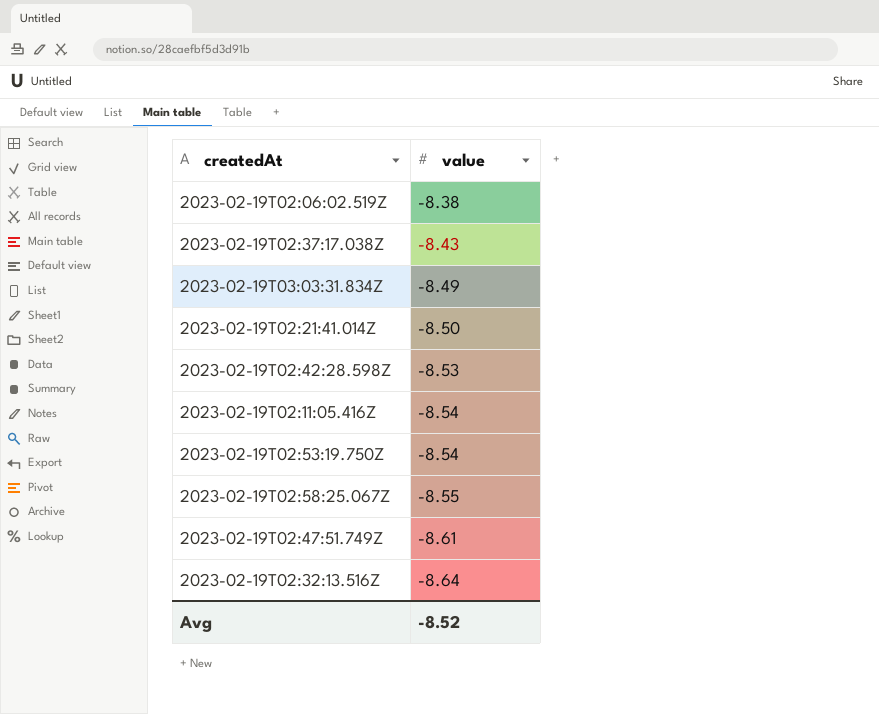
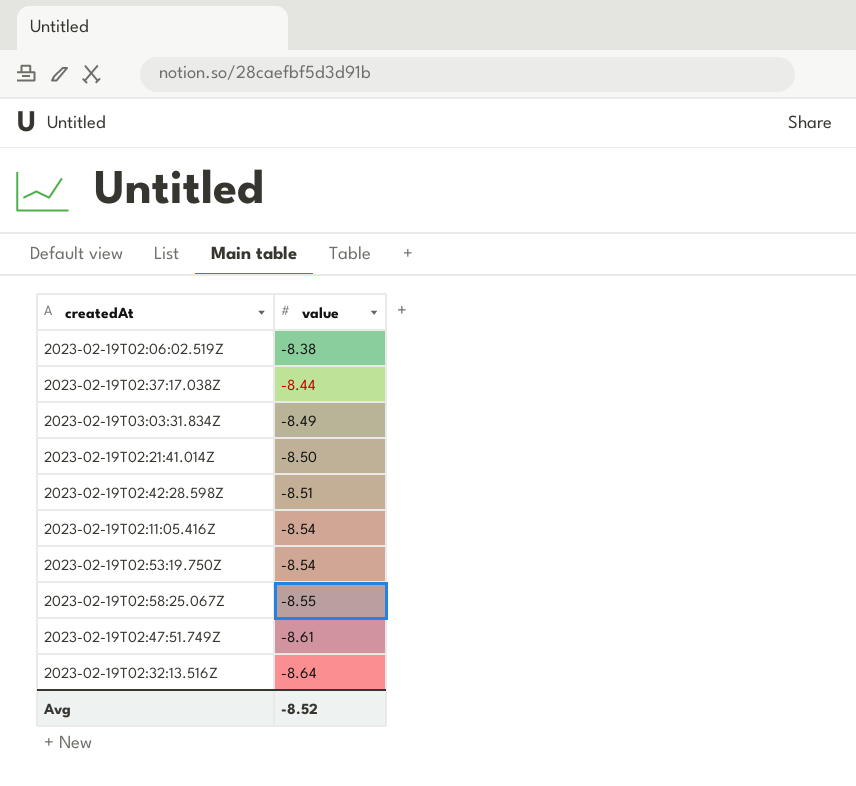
2023-02-19T02:37:17.038Z | value: -8.43 -> -8.44
2023-02-19T02:42:28.598Z | value: -8.53 -> -8.51

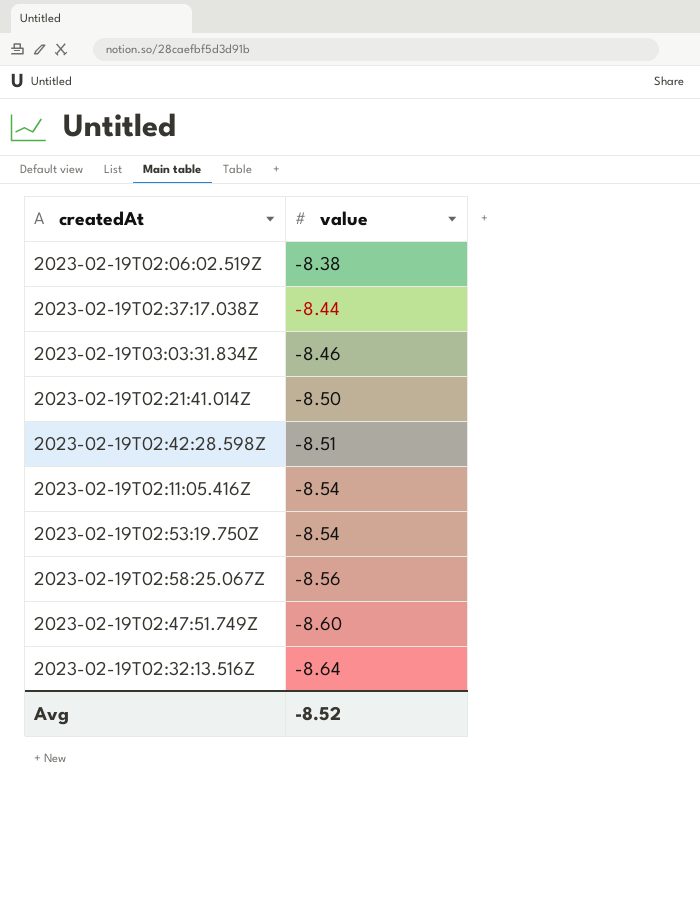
2023-02-19T03:03:31.834Z | value: -8.49 -> -8.46
2023-02-19T02:58:25.067Z | value: -8.55 -> -8.56
2023-02-19T02:47:51.749Z | value: -8.61 -> -8.60

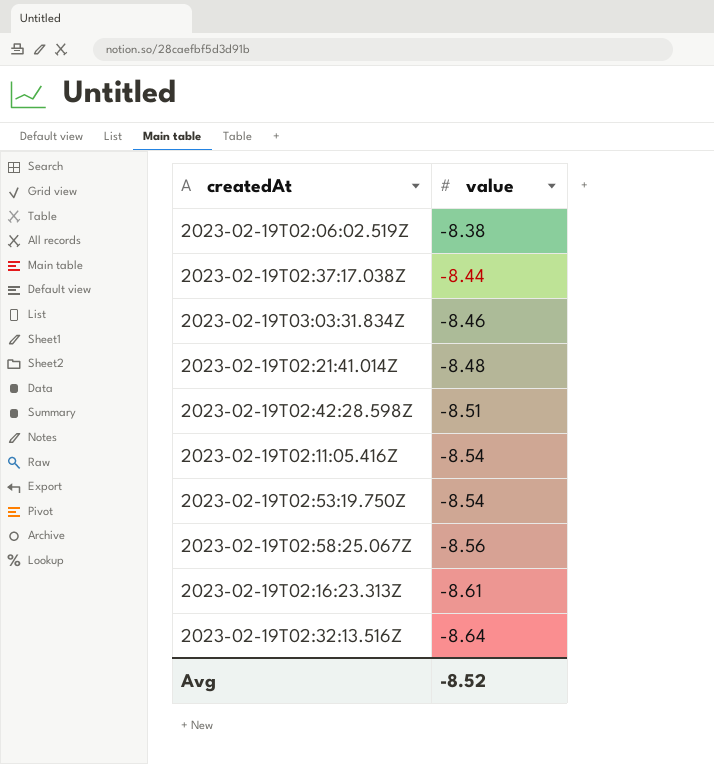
row 2023-02-19T02:47:51.749Z: -8.60 -> none
2023-02-19T02:21:41.014Z | value: -8.50 -> -8.48
row 2023-02-19T02:16:23.313Z: none -> -8.61

